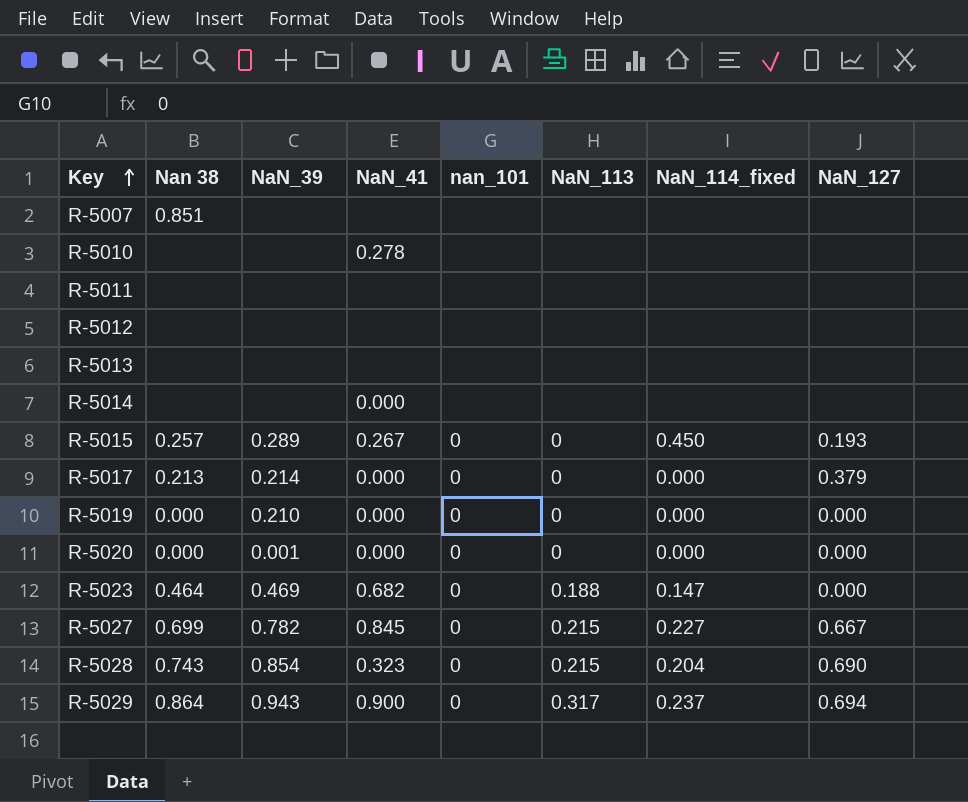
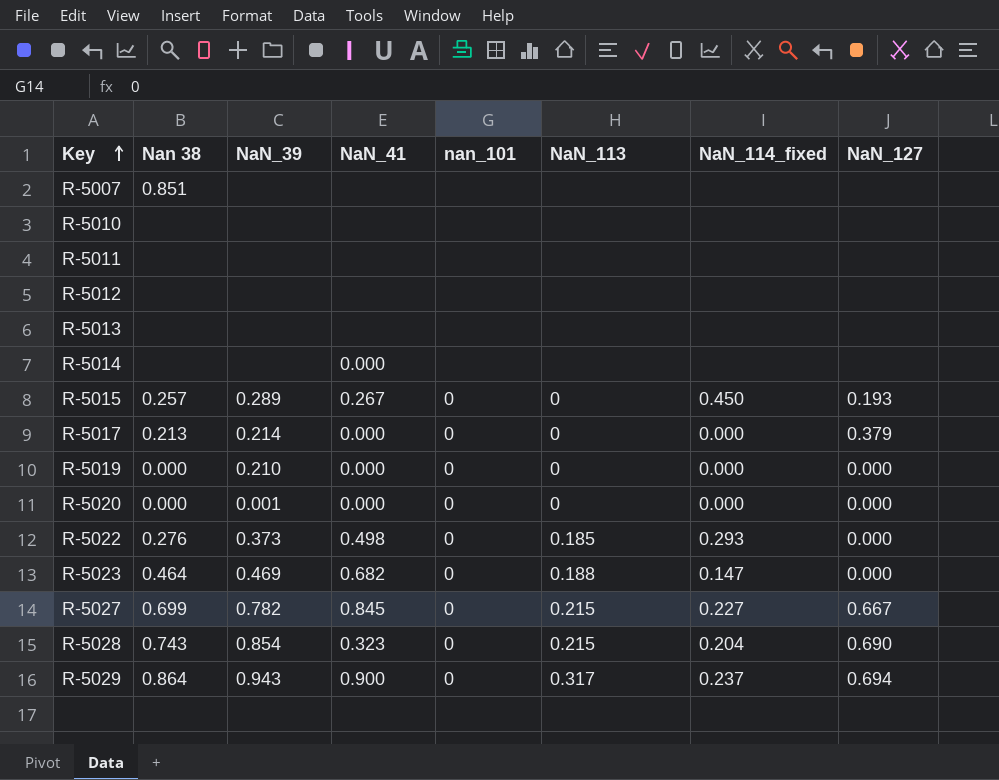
R-5010 | NaN_41: 0.278 -> none
row R-5022: none -> 0.276 | 0.373 | 0.498 | 0 | 0.185 | 0.293 | 0.000

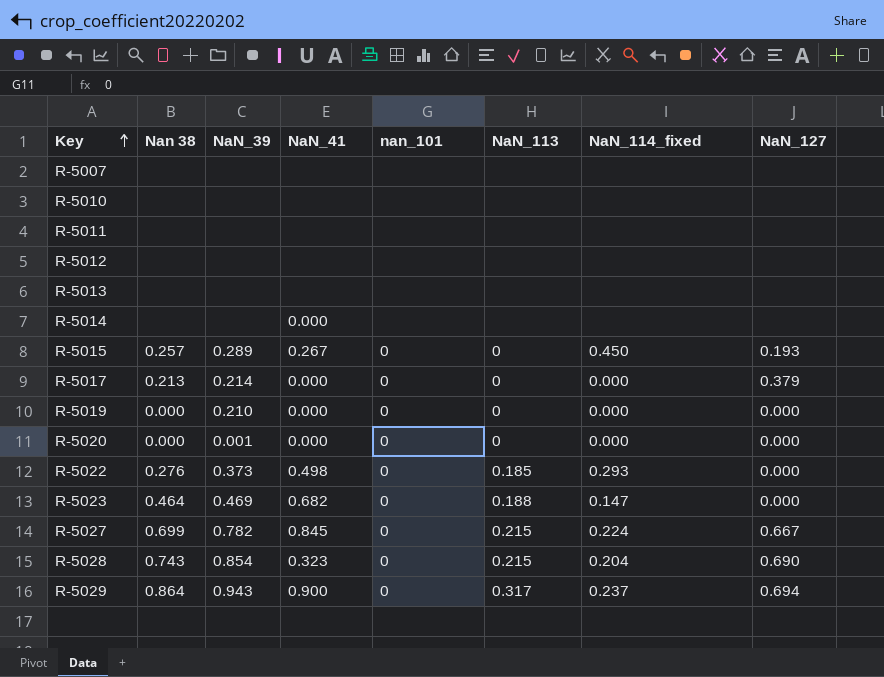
R-5007 | Nan 38: 0.851 -> none
R-5027 | NaN_114_fixed: 0.227 -> 0.224

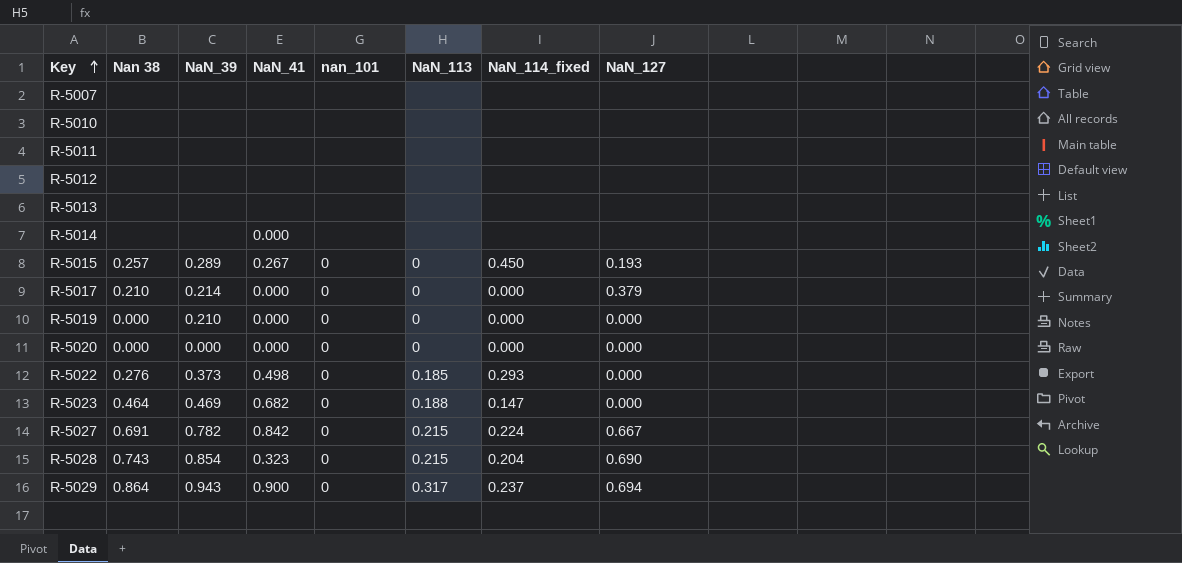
R-5017 | Nan 38: 0.213 -> 0.210
R-5020 | NaN_39: 0.001 -> 0.000
R-5027 | Nan 38: 0.699 -> 0.691
R-5027 | NaN_41: 0.845 -> 0.842

